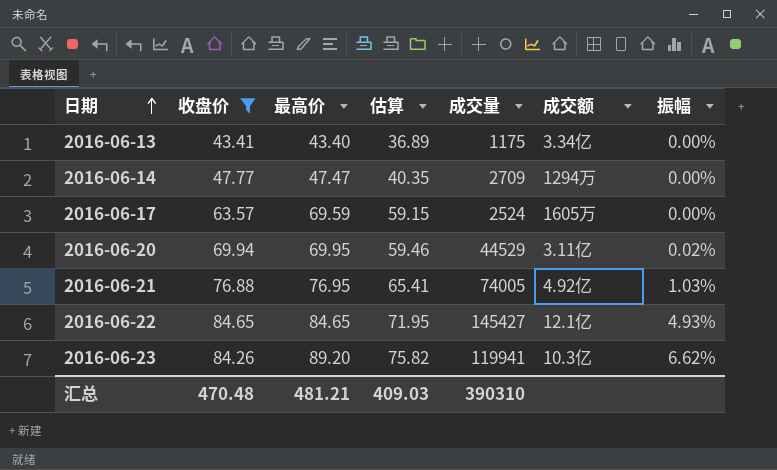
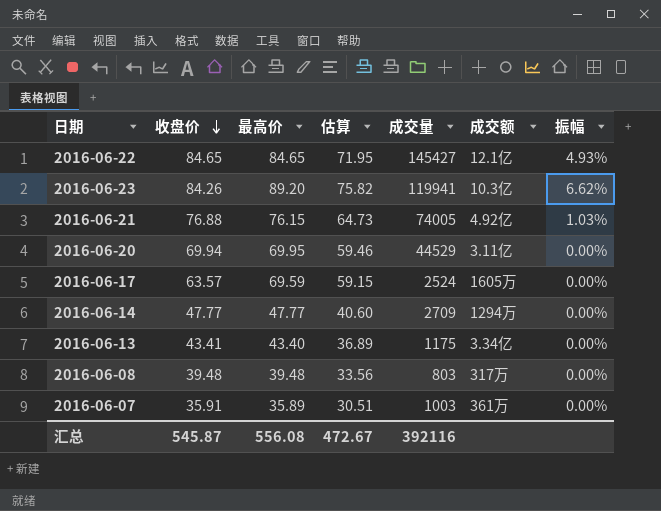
filter: 收盘价 >= 43.41 -> none
row order: 日期 ascending -> 收盘价 descending
2016-06-21 | 最高价: 76.95 -> 76.15
2016-06-21 | 估算: 65.41 -> 64.73
2016-06-20 | 振幅: 0.02% -> 0.00%
2016-06-14 | 最高价: 47.47 -> 47.77
2016-06-14 | 估算: 40.35 -> 40.60
汇总 | 收盘价: 470.48 -> 545.87
汇总 | 最高价: 481.21 -> 556.08
汇总 | 估算: 409.03 -> 472.67
汇总 | 成交量: 390310 -> 392116

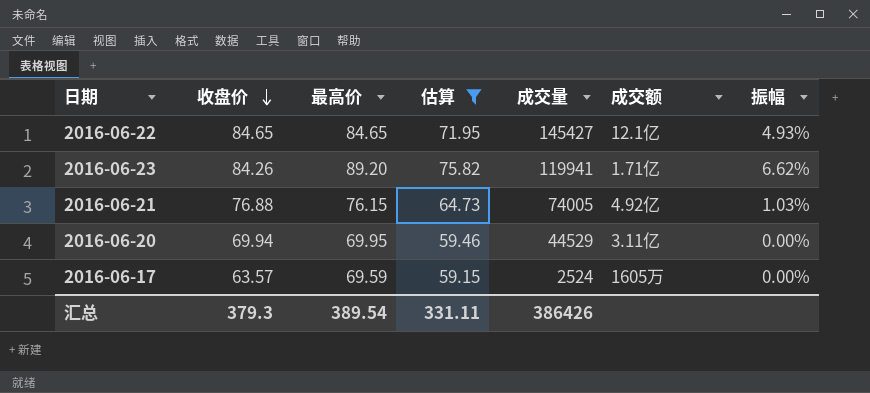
filter: none -> 估算 >= 59.15
2016-06-23 | 成交额: 10.3亿 -> 1.71亿
汇总 | 收盘价: 545.87 -> 379.3
汇总 | 最高价: 556.08 -> 389.54
汇总 | 估算: 472.67 -> 331.11
汇总 | 成交量: 392116 -> 386426

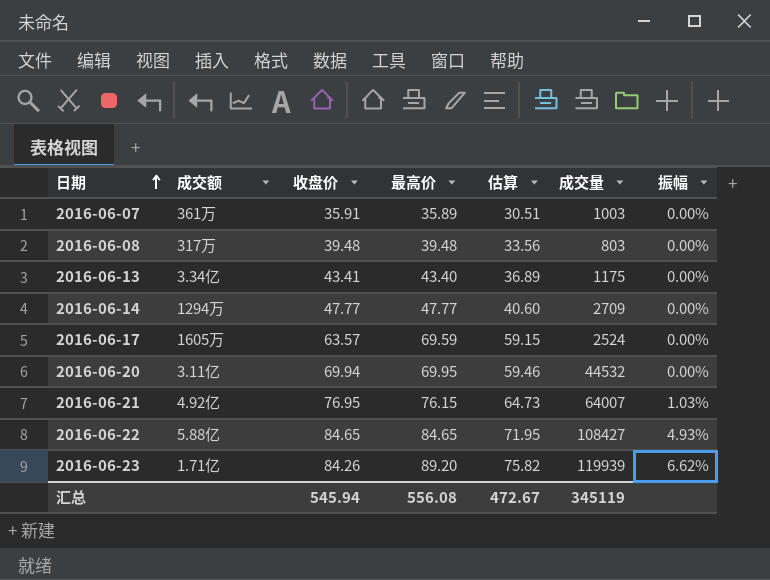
filter: 估算 >= 59.15 -> none
row order: 收盘价 descending -> 日期 ascending
column 成交额 | position: 6 -> 2
2016-06-20 | 成交量: 44529 -> 44532
2016-06-21 | 收盘价: 76.88 -> 76.95
2016-06-21 | 成交量: 74005 -> 64007
2016-06-22 | 成交额: 12.1亿 -> 5.88亿
2016-06-22 | 成交量: 145427 -> 108427
2016-06-23 | 成交量: 119941 -> 119939
汇总 | 收盘价: 379.3 -> 545.94
汇总 | 最高价: 389.54 -> 556.08
汇总 | 估算: 331.11 -> 472.67
汇总 | 成交量: 386426 -> 345119

